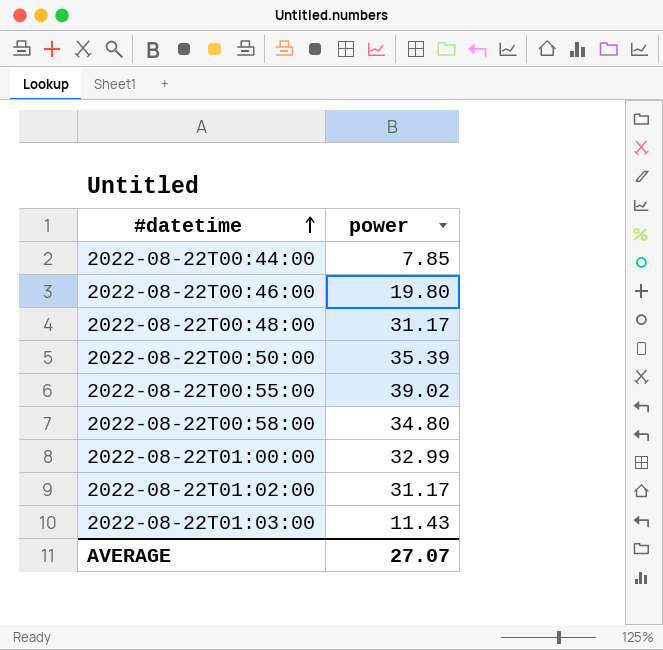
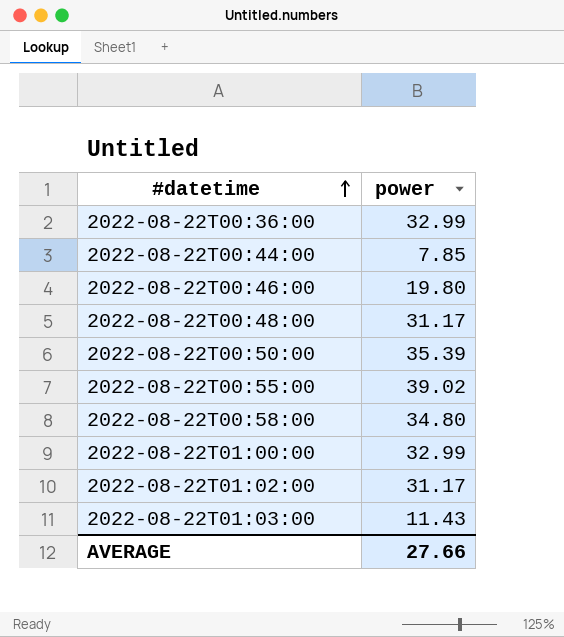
row 2022-08-22T00:36:00: none -> 32.99
AVERAGE | power: 27.07 -> 27.66

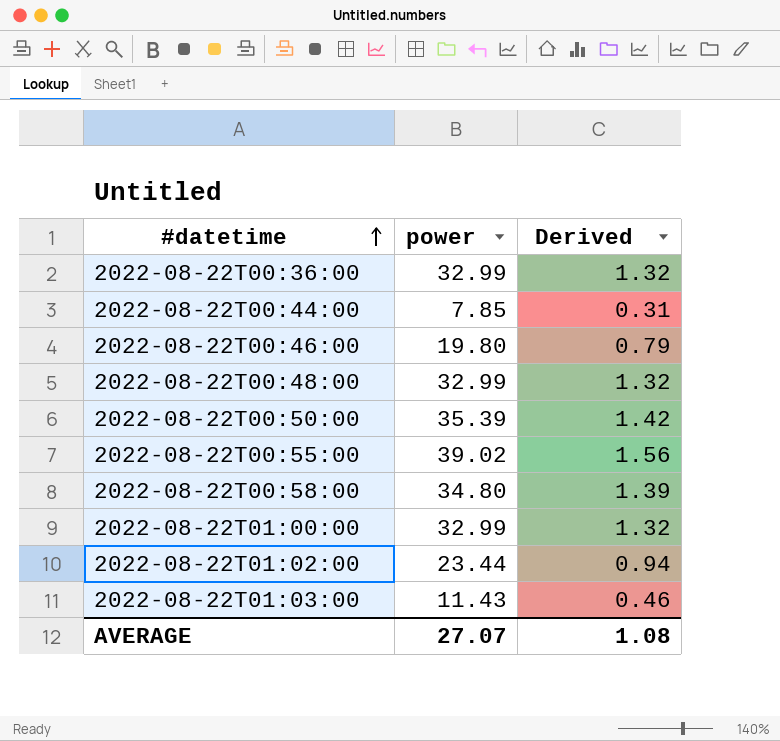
column Derived | formula: none -> [power] * 0.04
2022-08-22T00:48:00 | power: 31.17 -> 32.99
2022-08-22T01:02:00 | power: 31.17 -> 23.44
AVERAGE | power: 27.66 -> 27.07

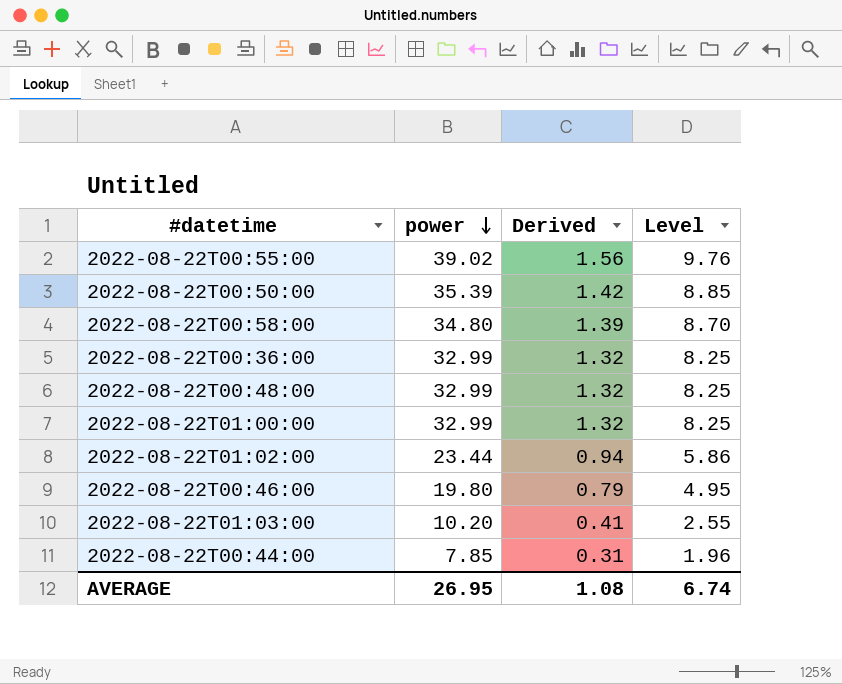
row order: #datetime ascending -> power descending
column Level | formula: none -> [power] * 0.25
2022-08-22T01:03:00 | power: 11.43 -> 10.20
2022-08-22T01:03:00 | Derived: 0.46 -> 0.41
AVERAGE | power: 27.07 -> 26.95

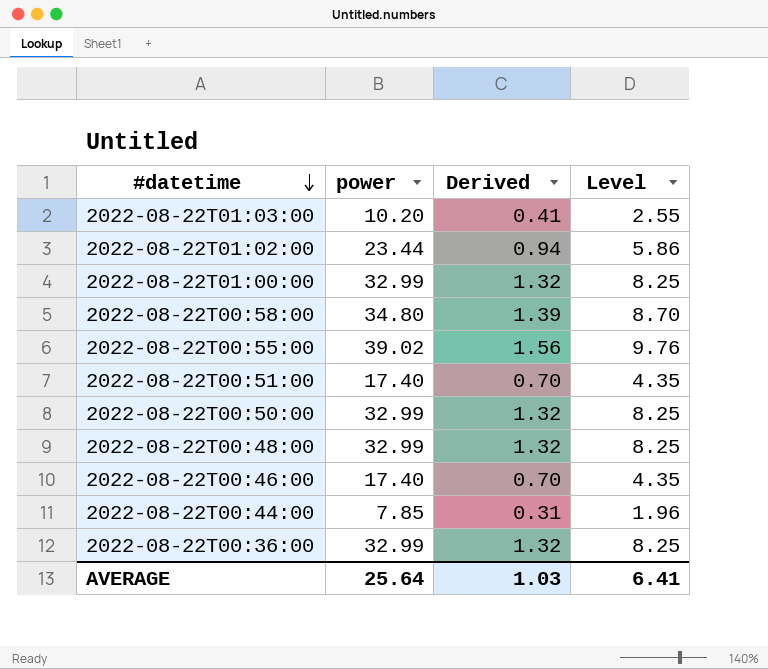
row order: power descending -> #datetime descending
row 2022-08-22T00:51:00: none -> 17.40 | 0.70 | 4.35
2022-08-22T00:50:00 | power: 35.39 -> 32.99
2022-08-22T00:50:00 | Derived: 1.42 -> 1.32
2022-08-22T00:50:00 | Level: 8.85 -> 8.25
2022-08-22T00:46:00 | power: 19.80 -> 17.40
2022-08-22T00:46:00 | Derived: 0.79 -> 0.70
2022-08-22T00:46:00 | Level: 4.95 -> 4.35
AVERAGE | power: 26.95 -> 25.64
AVERAGE | Derived: 1.08 -> 1.03
AVERAGE | Level: 6.74 -> 6.41

